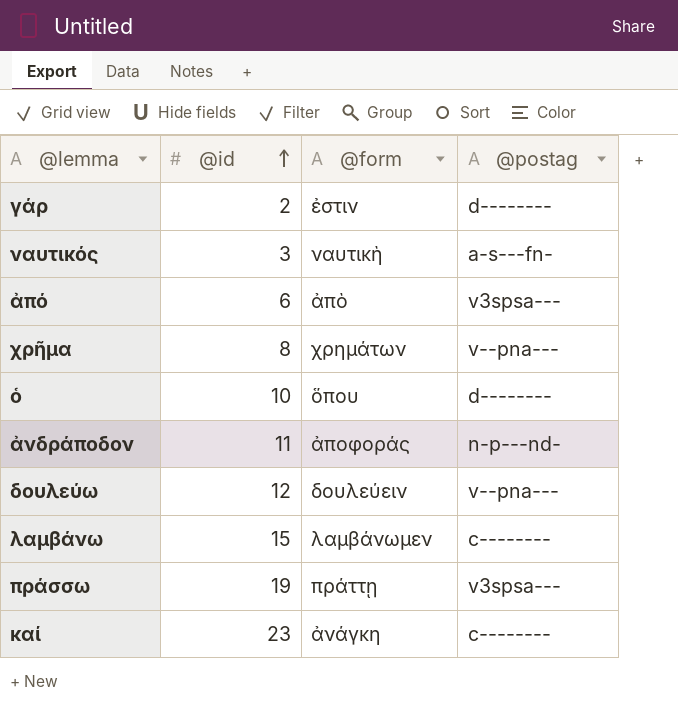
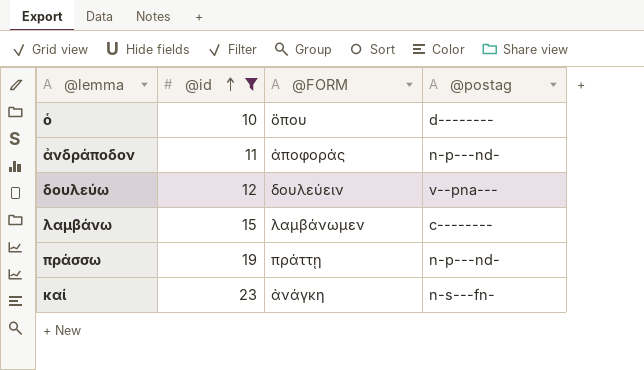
filter: none -> @id >= 10
column name: @form -> @FORM
πράσσω | @postag: v3spsa--- -> n-p---nd-
καί | @postag: c-------- -> n-s---fn-

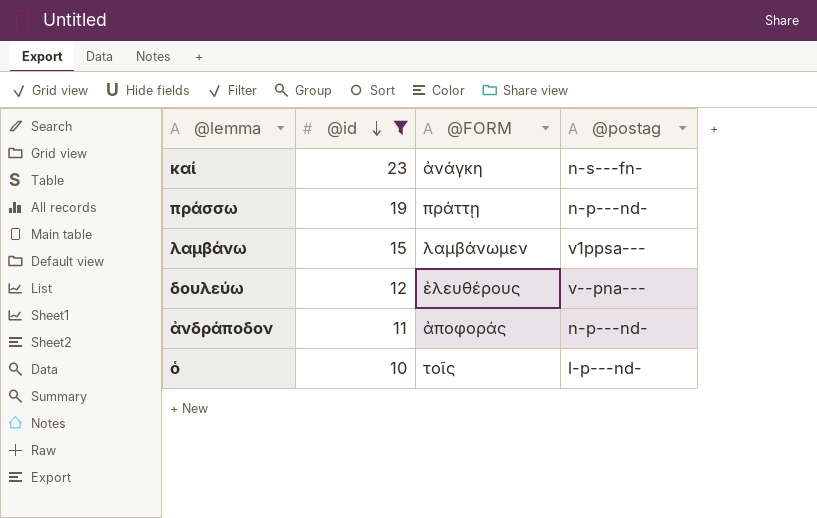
row order: @id ascending -> @id descending
λαμβάνω | @postag: c-------- -> v1ppsa---
δουλεύω | @FORM: δουλεύειν -> ἐλευθέρους
ὁ | @FORM: ὅπου -> τοῖς
ὁ | @postag: d-------- -> l-p---nd-

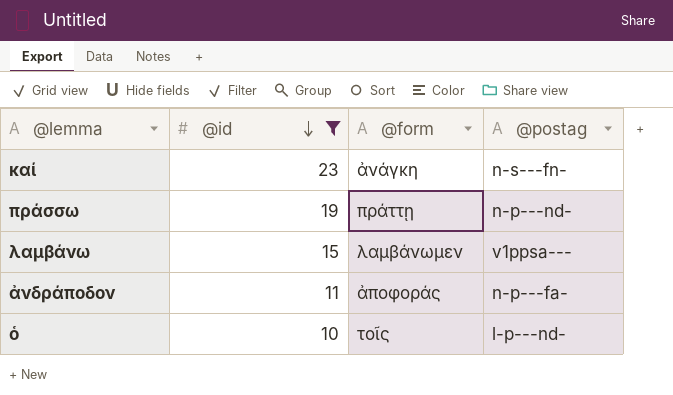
column name: @FORM -> @form
row δουλεύω: 12 | ἐλευθέρους | v--pna--- -> none
ἀνδράποδον | @postag: n-p---nd- -> n-p---fa-

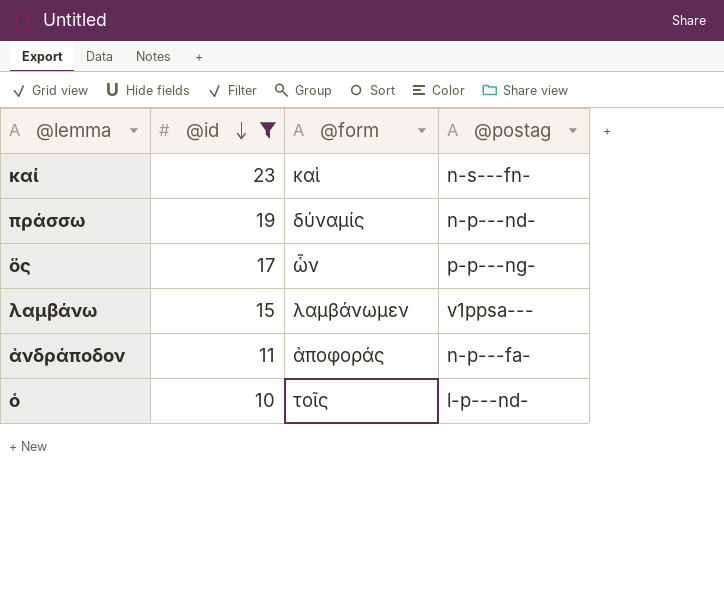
καί | @form: ἀνάγκη -> καὶ
πράσσω | @form: πράττῃ -> δύναμίς
row ὅς: none -> 17 | ὧν | p-p---ng-

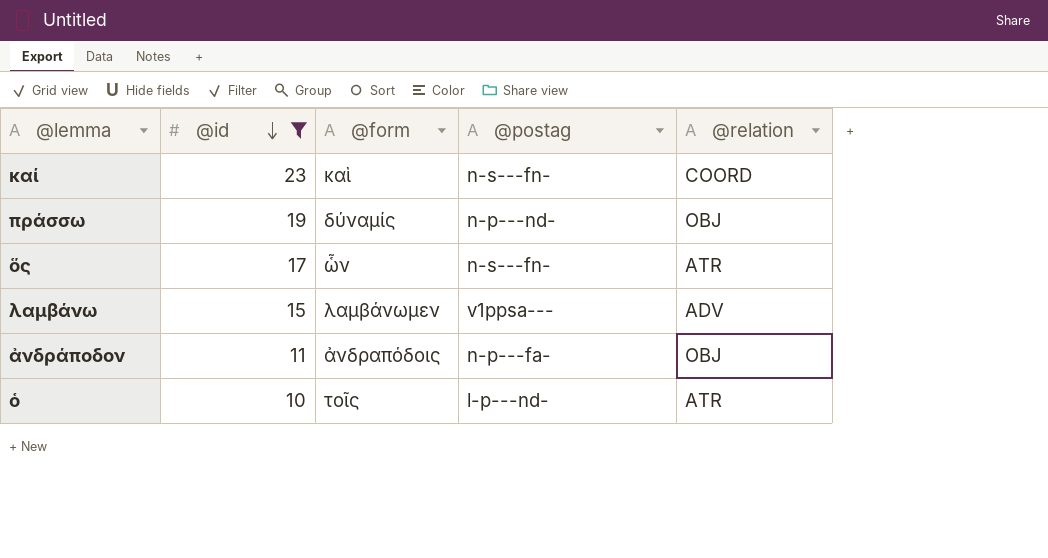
column @relation | position: none -> 5
ὅς | @postag: p-p---ng- -> n-s---fn-
ἀνδράποδον | @form: ἀποφοράς -> ἀνδραπόδοις

